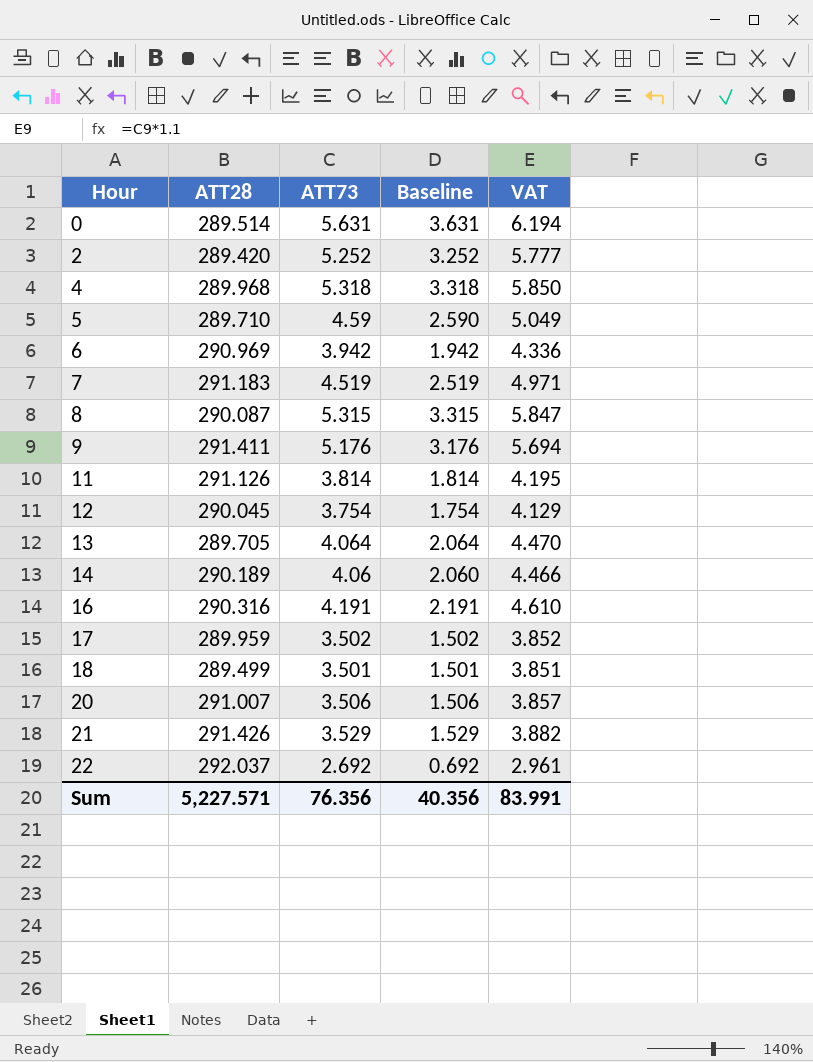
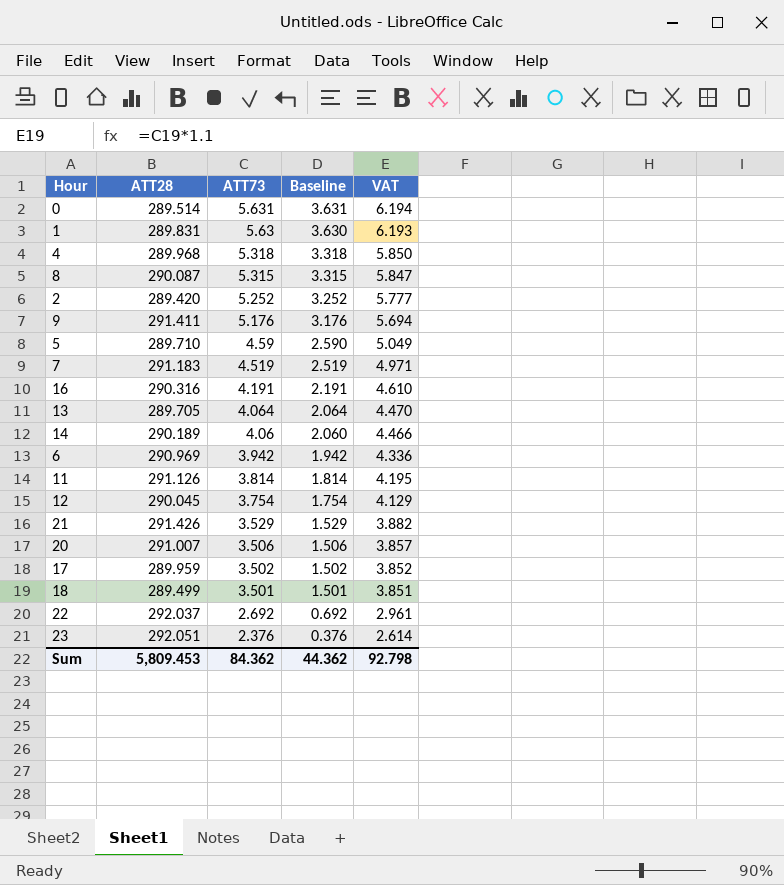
row order: Hour ascending -> ATT73 descending
row 1: none -> 289.831 | 5.63 | 3.630 | 6.193
row 23: none -> 292.051 | 2.376 | 0.376 | 2.614
Sum | ATT28: 5,227.571 -> 5,809.453
Sum | ATT73: 76.356 -> 84.362
Sum | Baseline: 40.356 -> 44.362
Sum | VAT: 83.991 -> 92.798

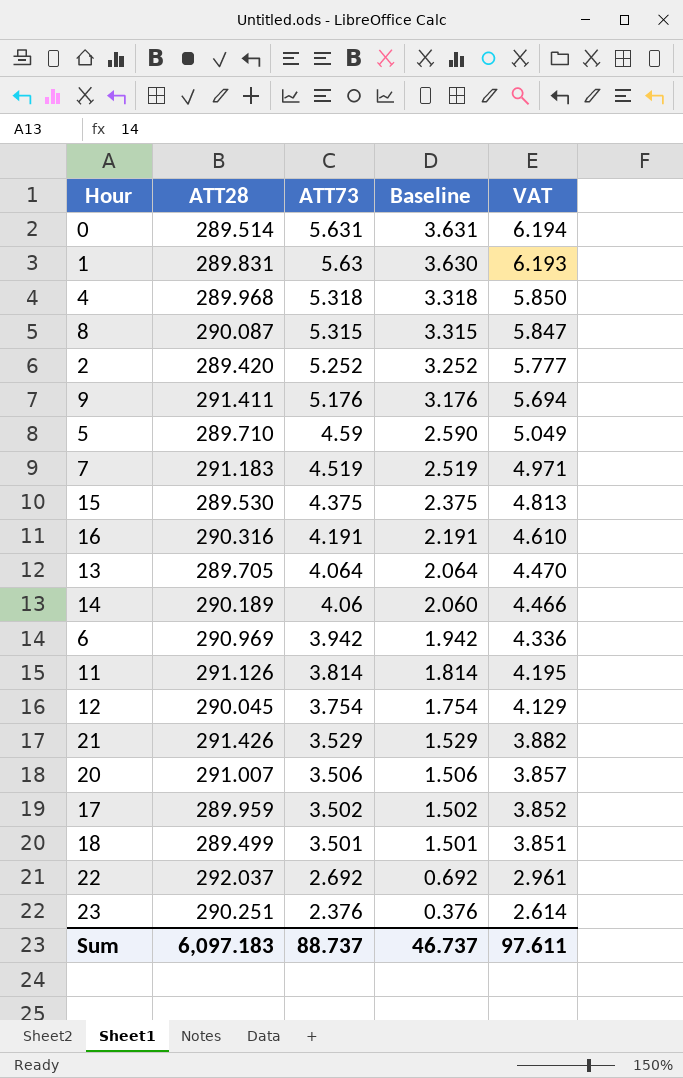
row 15: none -> 289.530 | 4.375 | 2.375 | 4.813
23 | ATT28: 292.051 -> 290.251
Sum | ATT28: 5,809.453 -> 6,097.183
Sum | ATT73: 84.362 -> 88.737
Sum | Baseline: 44.362 -> 46.737
Sum | VAT: 92.798 -> 97.611

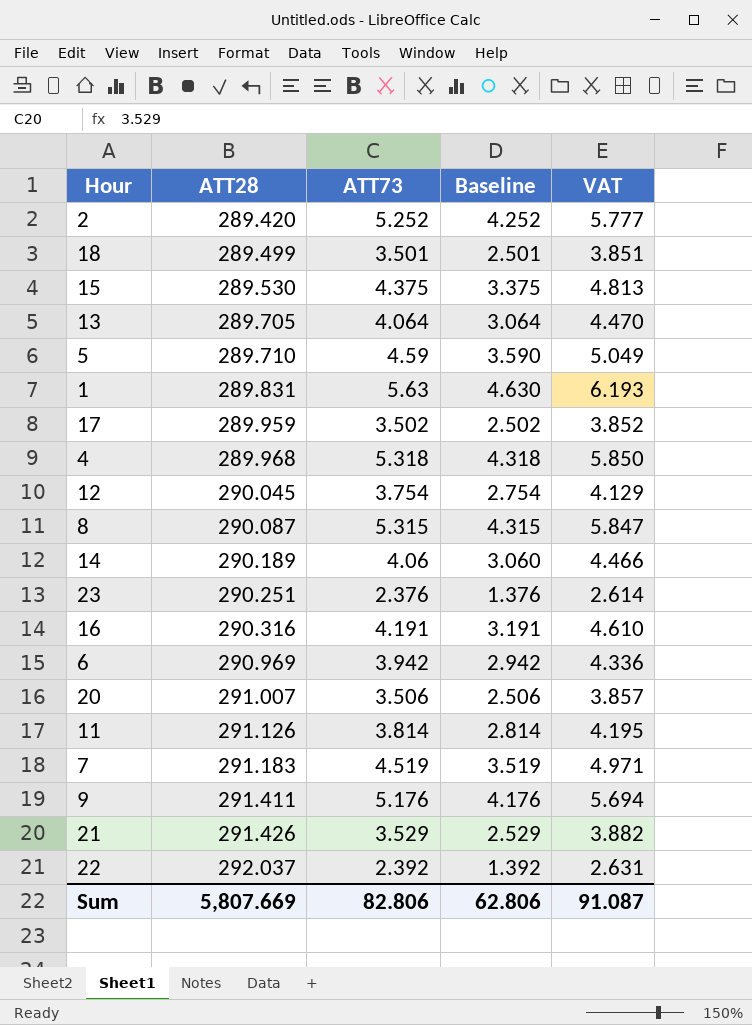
row order: ATT73 descending -> ATT28 ascending
column Baseline | formula: [ATT73] - 2 -> [ATT73] - 1
row 0: 289.514 | 5.631 | 3.631 | 6.194 -> none
22 | ATT73: 2.692 -> 2.392
22 | VAT: 2.961 -> 2.631
Sum | ATT28: 6,097.183 -> 5,807.669
Sum | ATT73: 88.737 -> 82.806
Sum | Baseline: 46.737 -> 62.806
Sum | VAT: 97.611 -> 91.087

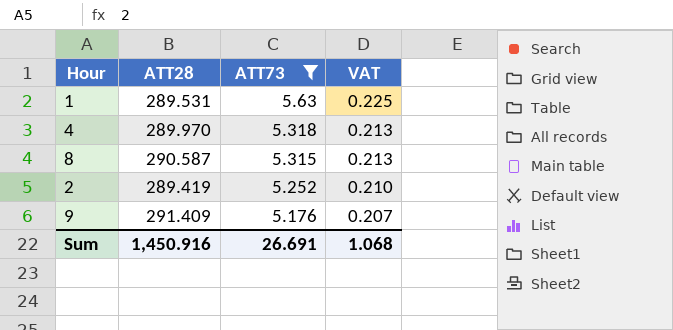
filter: none -> ATT73 >= 5.176
row order: ATT28 ascending -> ATT73 descending
column Baseline | formula: [ATT73] - 1 -> none
column VAT | formula: [ATT73] * 1.1 -> [ATT73] * 0.04
1 | ATT28: 289.831 -> 289.531
4 | ATT28: 289.968 -> 289.970
8 | ATT28: 290.087 -> 290.587
2 | ATT28: 289.420 -> 289.419
9 | ATT28: 291.411 -> 291.409
Sum | ATT28: 5,807.669 -> 1,450.916
Sum | ATT73: 82.806 -> 26.691
Sum | VAT: 91.087 -> 1.068

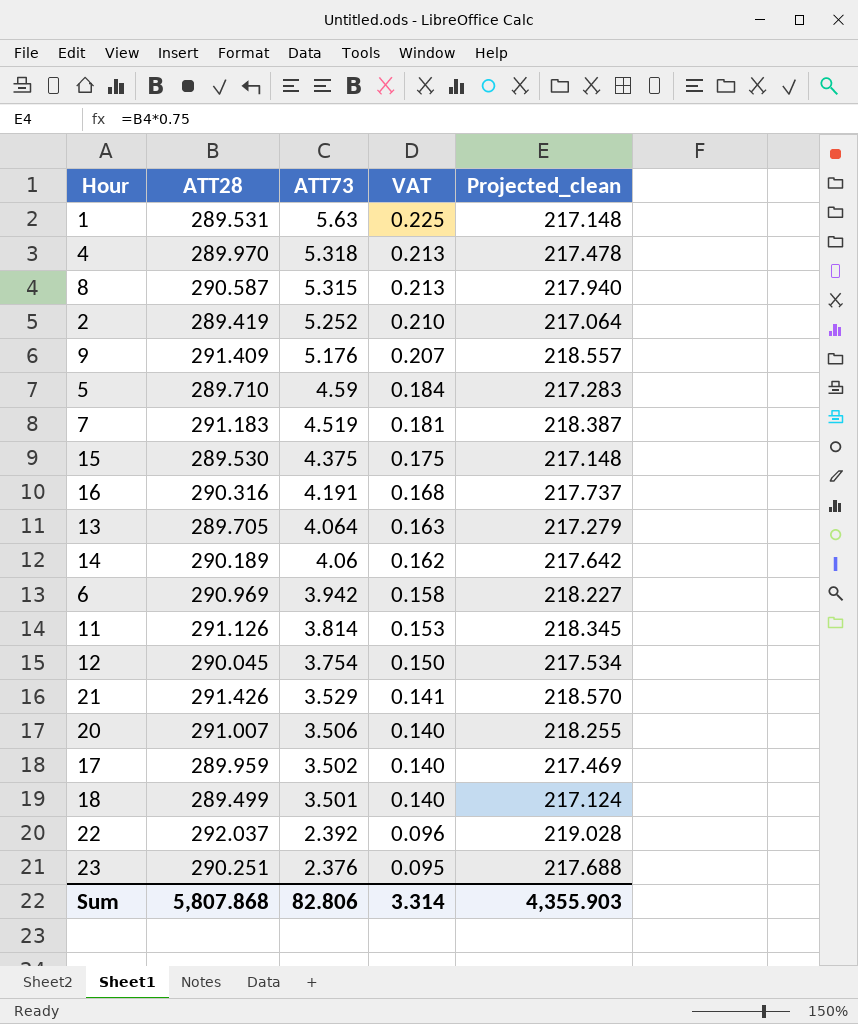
filter: ATT73 >= 5.176 -> none
column Projected_clean | formula: none -> [ATT28] * 0.75
Sum | ATT28: 1,450.916 -> 5,807.868
Sum | ATT73: 26.691 -> 82.806
Sum | VAT: 1.068 -> 3.314

